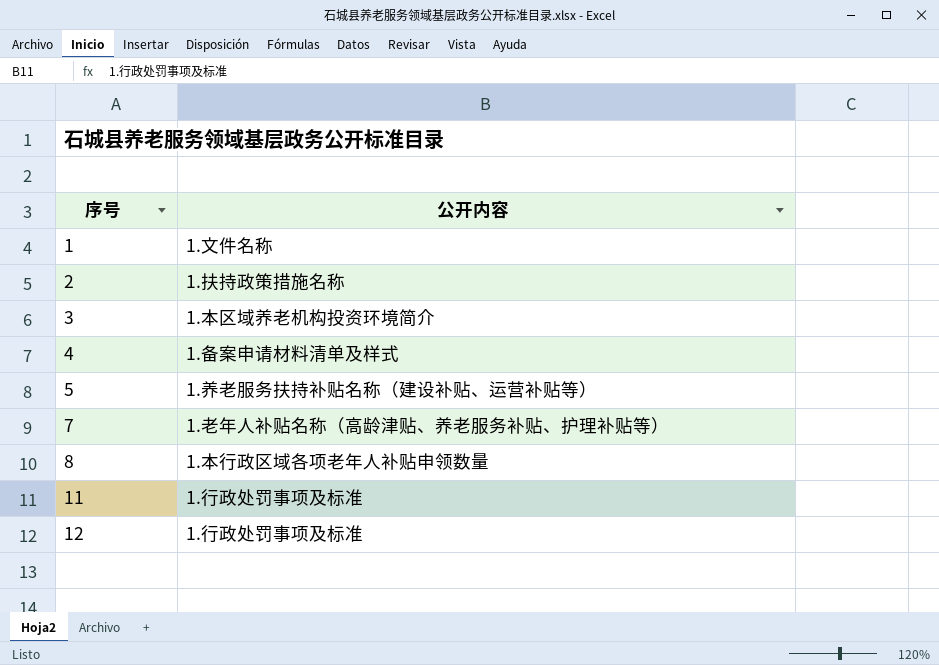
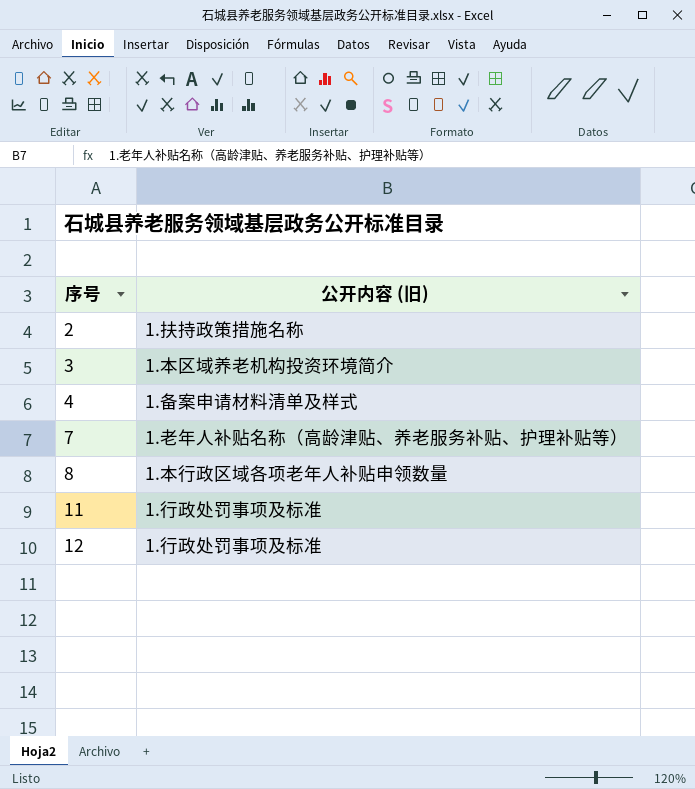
column name: 公开内容 -> 公开内容 (旧)
row 1: 1.文件名称 -> none
row 5: 1.养老服务扶持补贴名称（建设补贴、运营补贴等） -> none

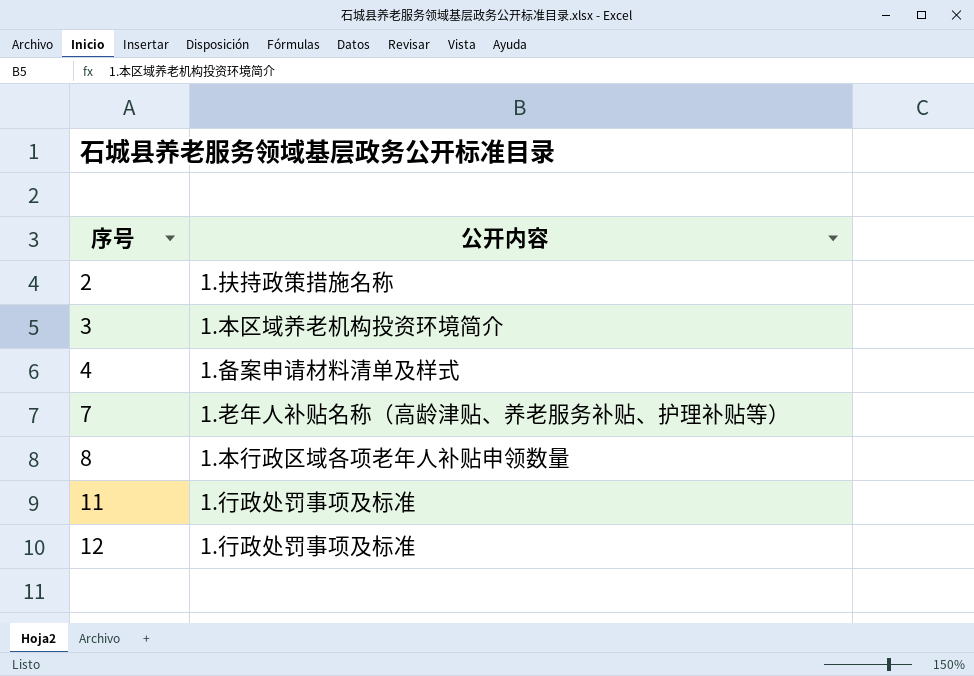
column name: 公开内容 (旧) -> 公开内容

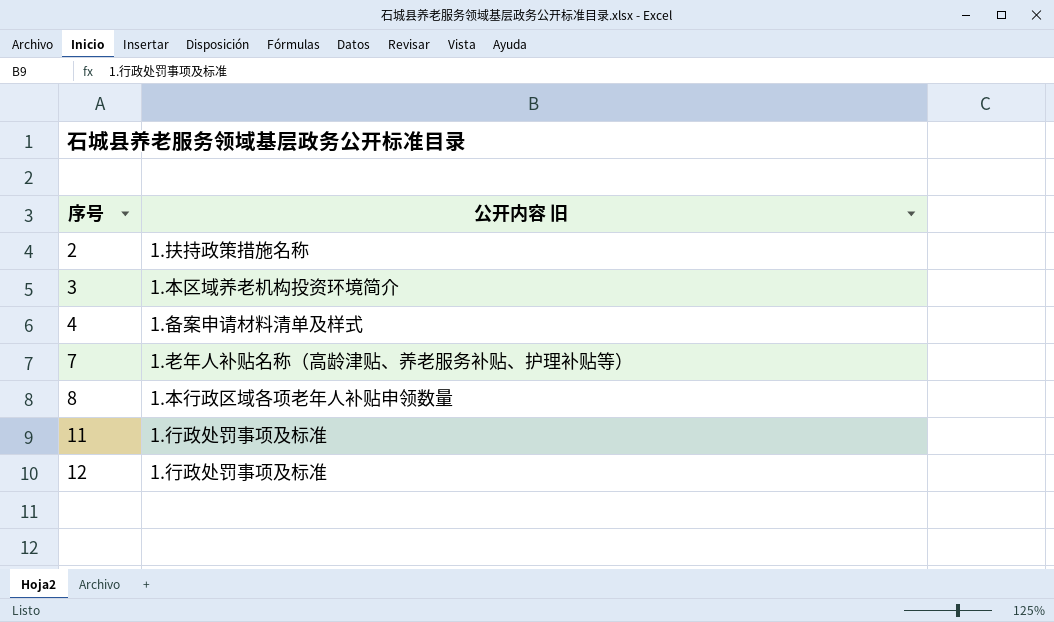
column name: 公开内容 -> 公开内容 旧

